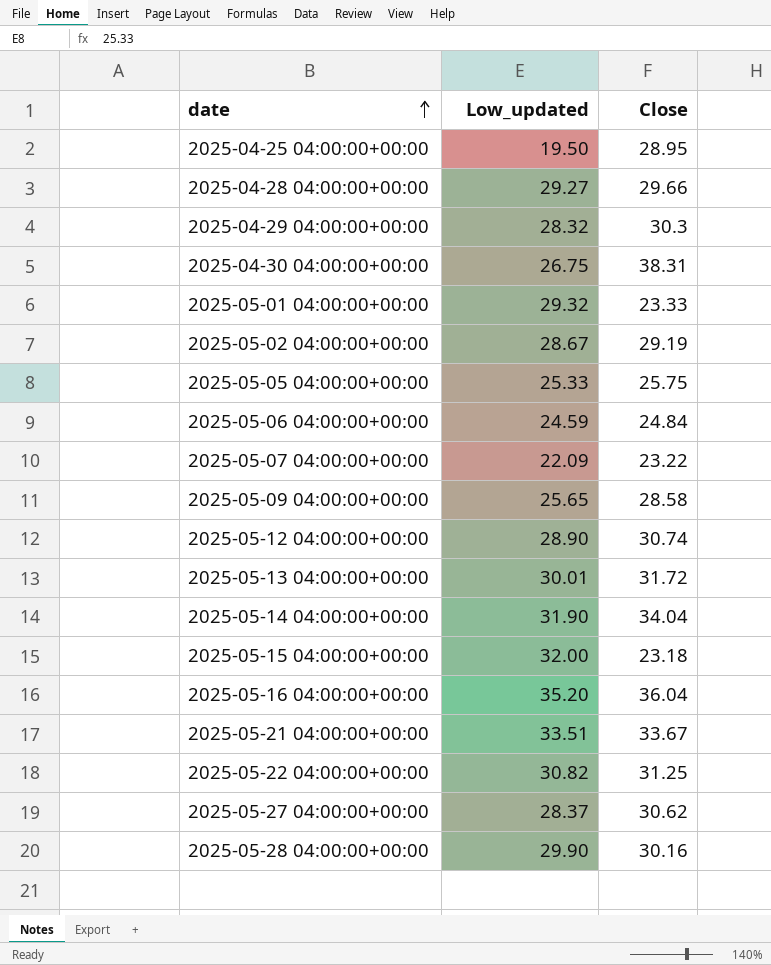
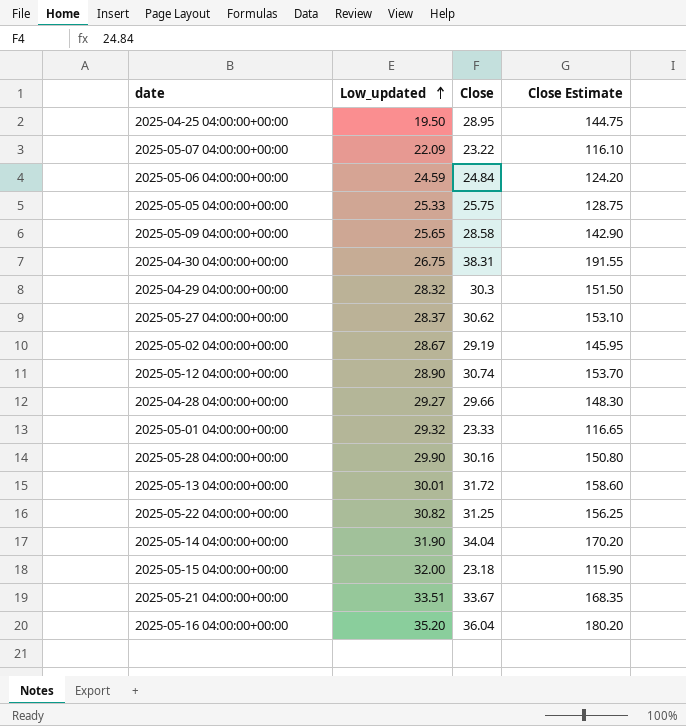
row order: date ascending -> Low_updated ascending
column Close Estimate | formula: none -> [Close] * 5

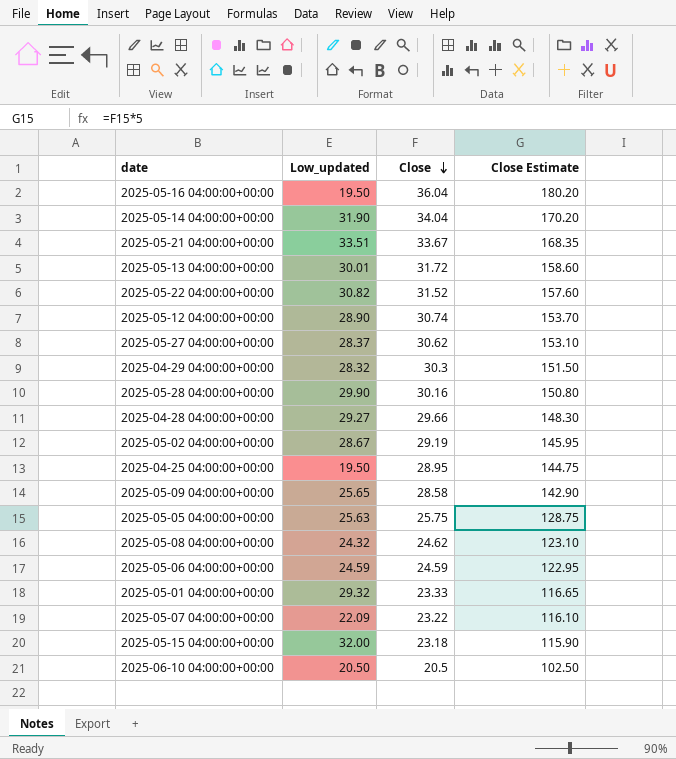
row order: Low_updated ascending -> Close descending
row 2025-04-30 04:00:00+00:00: 26.75 | 38.31 | 191.55 -> none
2025-05-16 04:00:00+00:00 | Low_updated: 35.20 -> 19.50
2025-05-22 04:00:00+00:00 | Close: 31.25 -> 31.52
2025-05-22 04:00:00+00:00 | Close Estimate: 156.25 -> 157.60
2025-05-05 04:00:00+00:00 | Low_updated: 25.33 -> 25.63
row 2025-05-08 04:00:00+00:00: none -> 24.32 | 24.62 | 123.10
2025-05-06 04:00:00+00:00 | Close: 24.84 -> 24.59
2025-05-06 04:00:00+00:00 | Close Estimate: 124.20 -> 122.95
row 2025-06-10 04:00:00+00:00: none -> 20.50 | 20.5 | 102.50

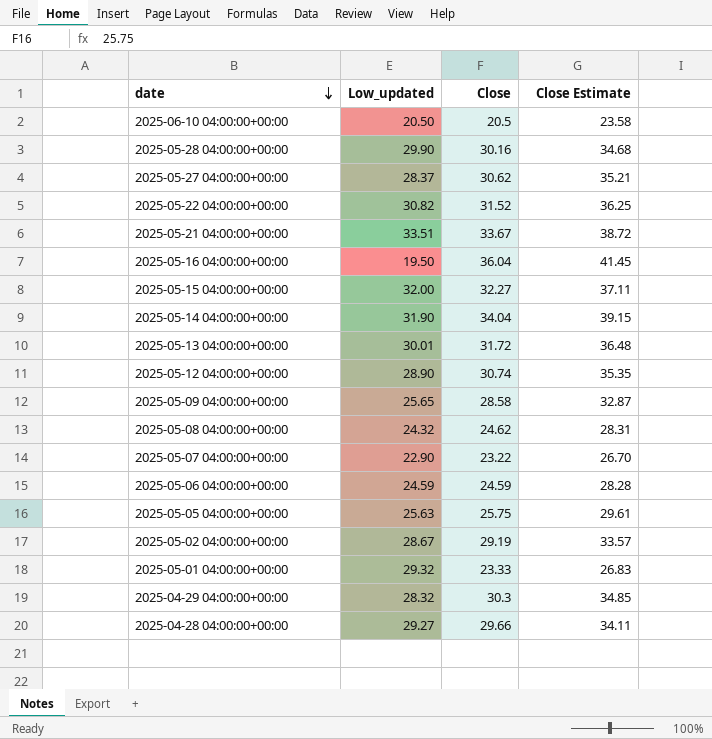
row order: Close descending -> date descending
column Close Estimate | formula: [Close] * 5 -> [Close] * 1.15
row 2025-04-25 04:00:00+00:00: 19.50 | 28.95 | 144.75 -> none
2025-05-15 04:00:00+00:00 | Close: 23.18 -> 32.27
2025-05-07 04:00:00+00:00 | Low_updated: 22.09 -> 22.90

